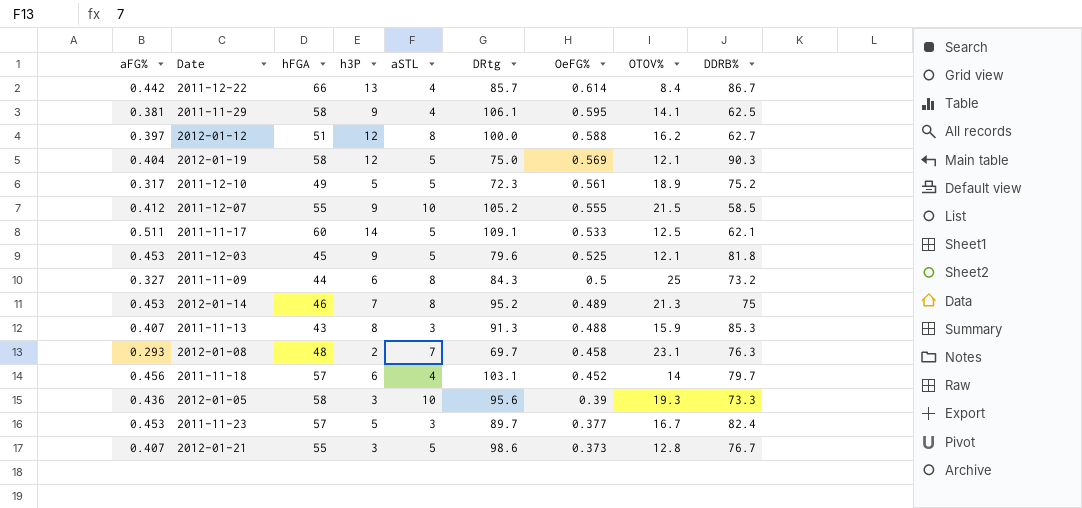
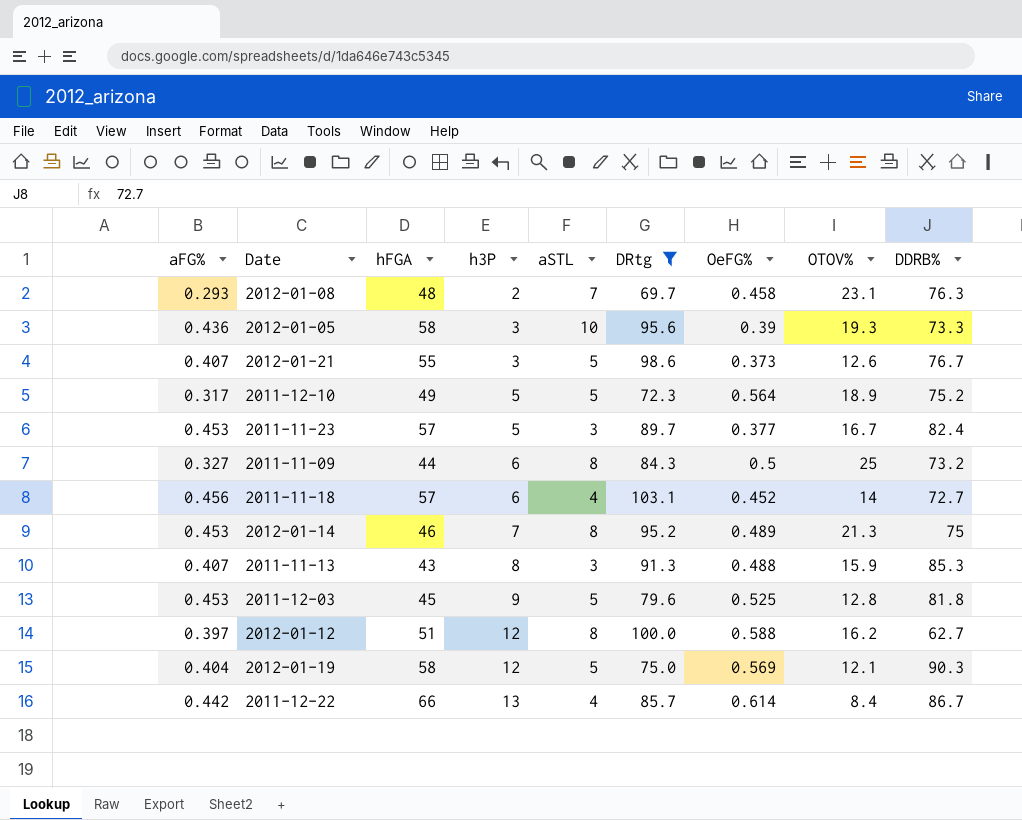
filter: none -> DRtg <= 103.1
row order: OeFG% descending -> h3P ascending
2012-01-21 | OTOV%: 12.8 -> 12.6
2011-12-10 | OeFG%: 0.561 -> 0.564
2011-11-18 | DDRB%: 79.7 -> 72.7
2011-12-03 | OTOV%: 12.1 -> 12.8

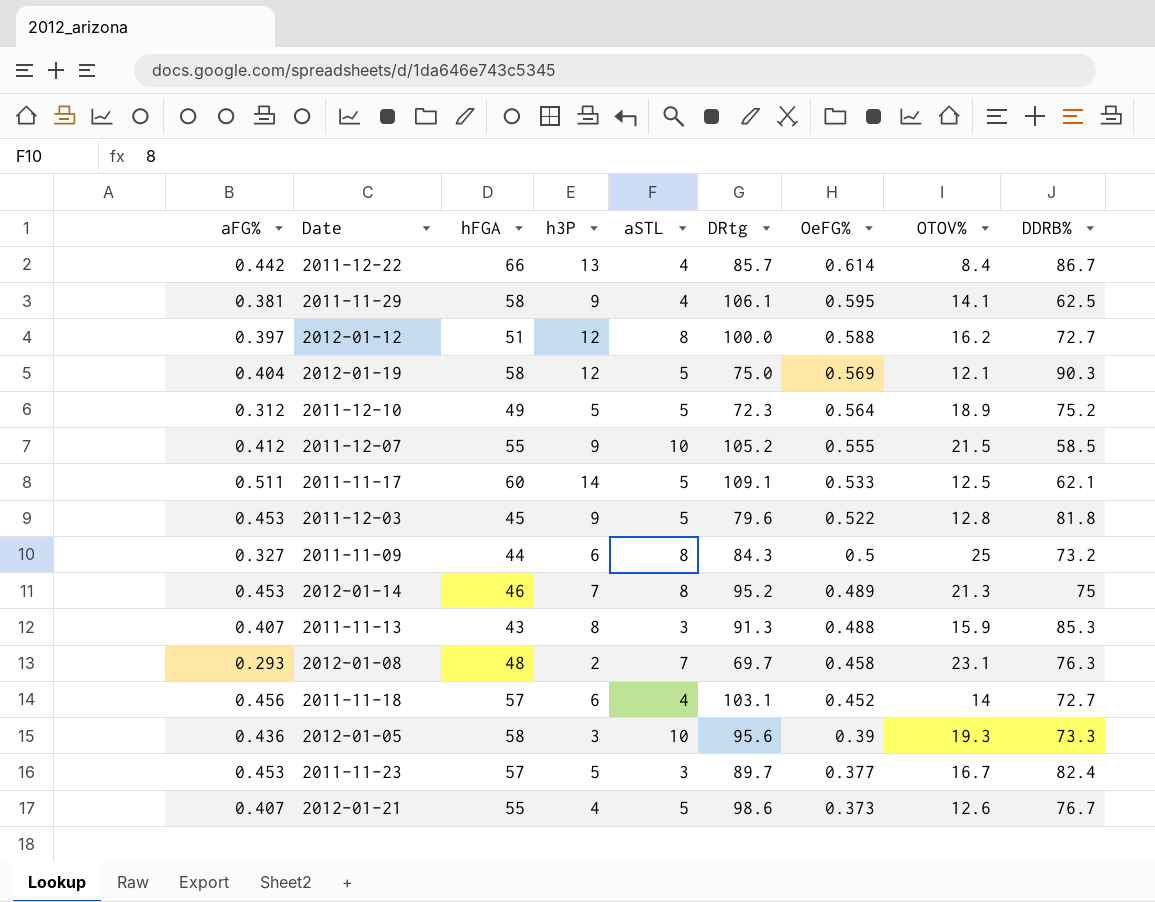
filter: DRtg <= 103.1 -> none
row order: h3P ascending -> OeFG% descending
2012-01-12 | DDRB%: 62.7 -> 72.7
2011-12-10 | aFG%: 0.317 -> 0.312
2011-12-03 | OeFG%: 0.525 -> 0.522
2012-01-21 | h3P: 3 -> 4

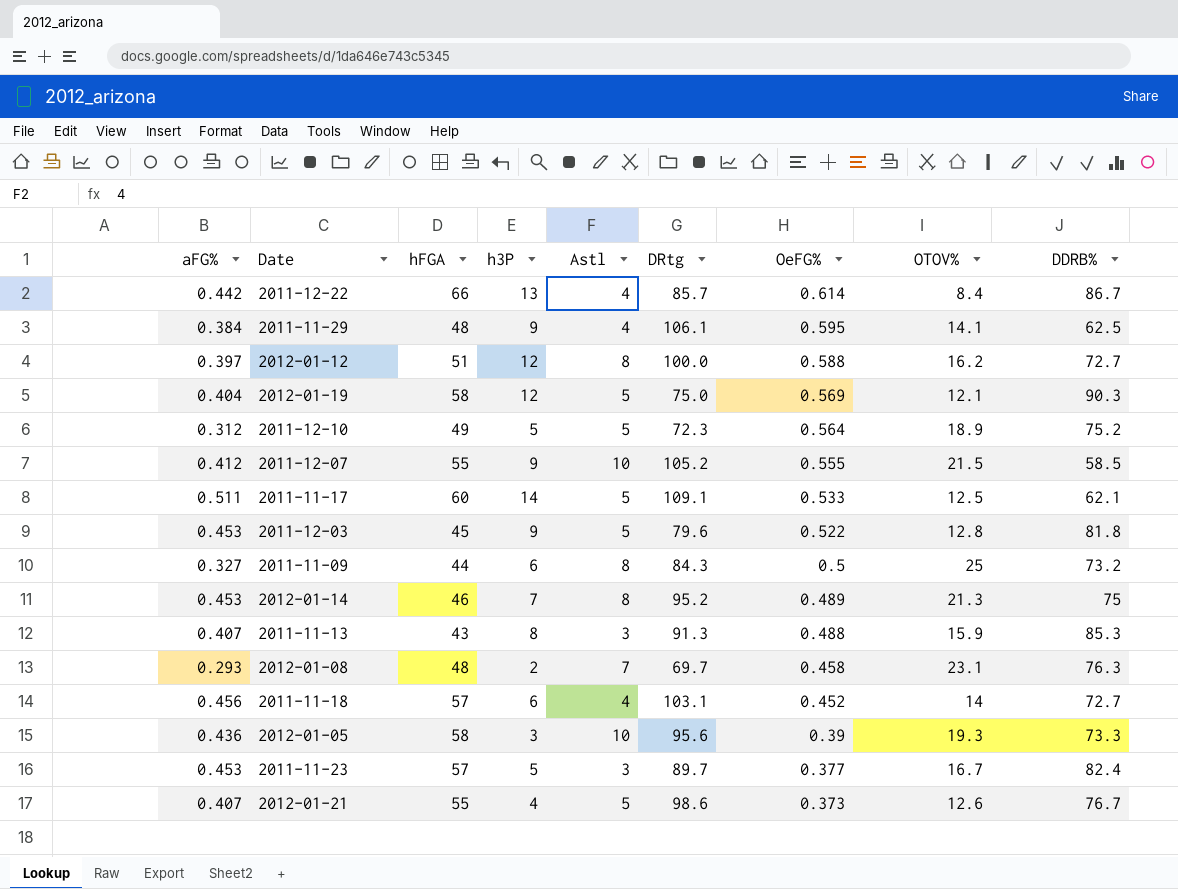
column name: aSTL -> Astl
2011-11-29 | aFG%: 0.381 -> 0.384
2011-11-29 | hFGA: 58 -> 48

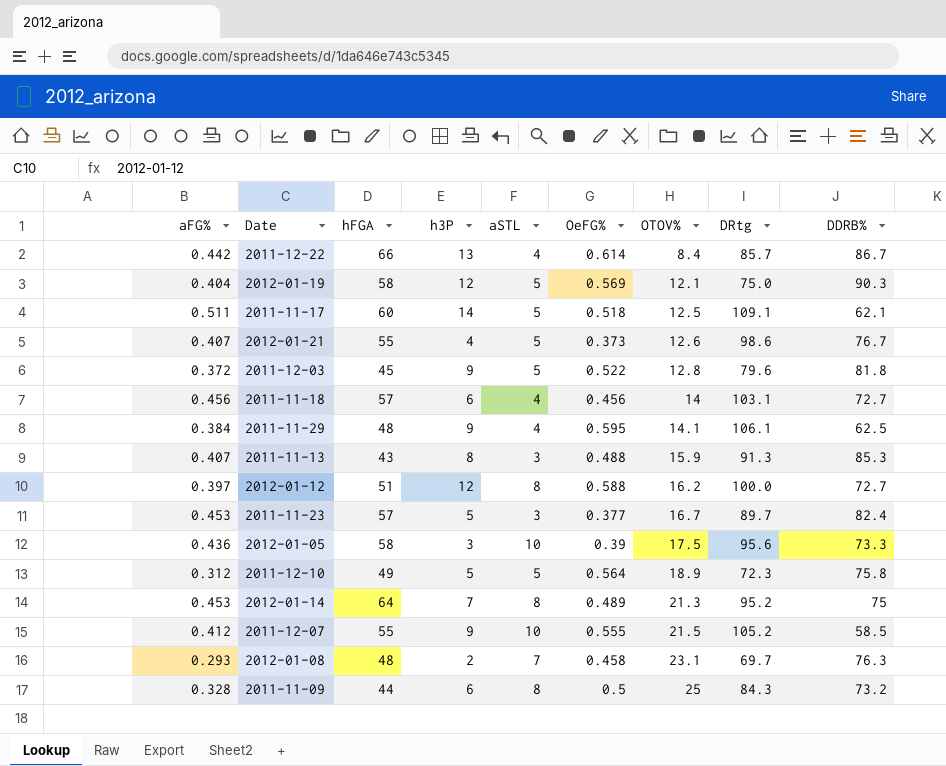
row order: OeFG% descending -> OTOV% ascending
column name: Astl -> aSTL
column DRtg | position: 6 -> 8
2011-11-17 | OeFG%: 0.533 -> 0.518
2011-12-03 | aFG%: 0.453 -> 0.372
2011-11-18 | OeFG%: 0.452 -> 0.456
2012-01-05 | OTOV%: 19.3 -> 17.5
2011-12-10 | DDRB%: 75.2 -> 75.8
2012-01-14 | hFGA: 46 -> 64
2011-11-09 | aFG%: 0.327 -> 0.328

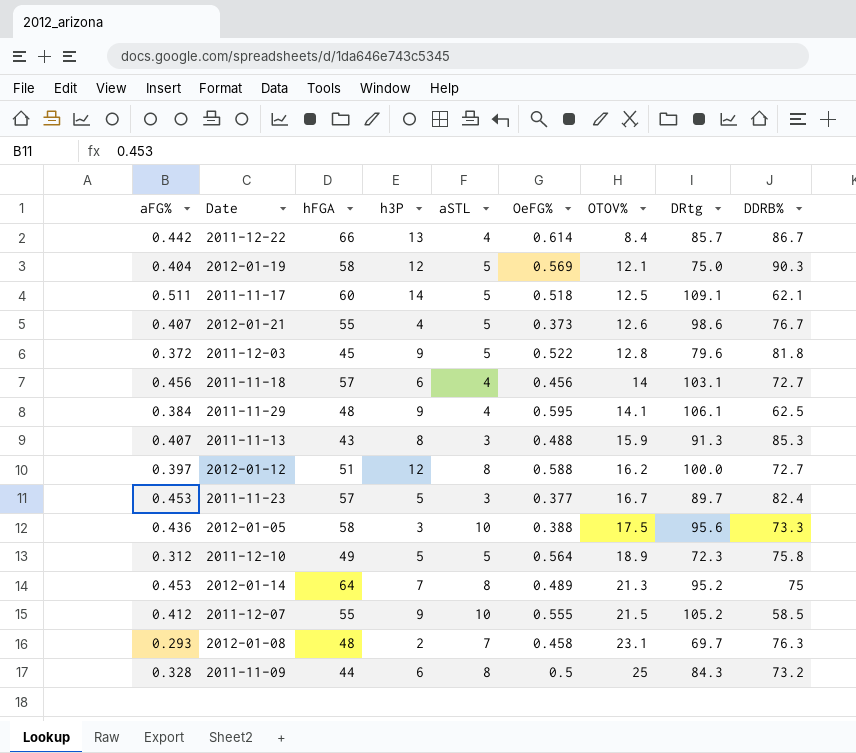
2012-01-05 | OeFG%: 0.39 -> 0.388

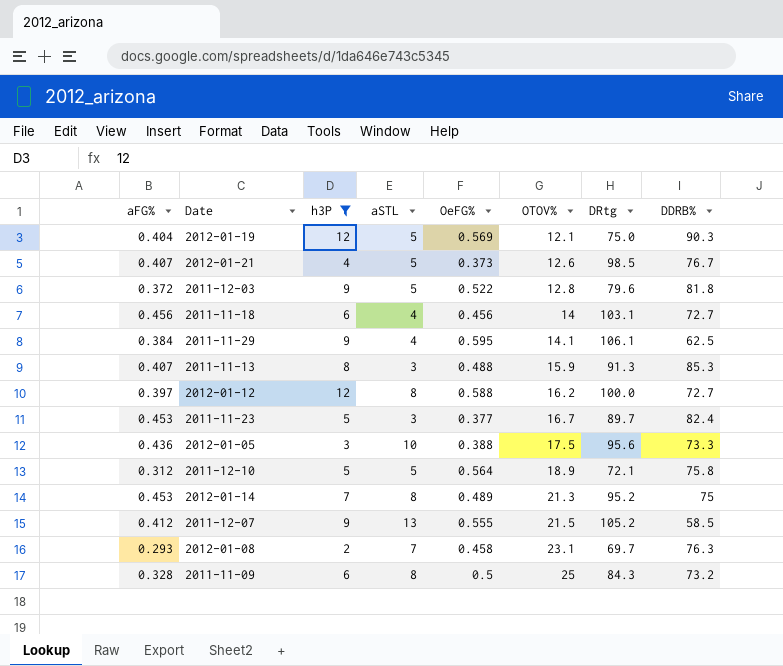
filter: none -> h3P <= 12
column hFGA | position: 3 -> none
2012-01-21 | DRtg: 98.6 -> 98.5
2011-12-10 | DRtg: 72.3 -> 72.1
2011-12-07 | aSTL: 10 -> 13

